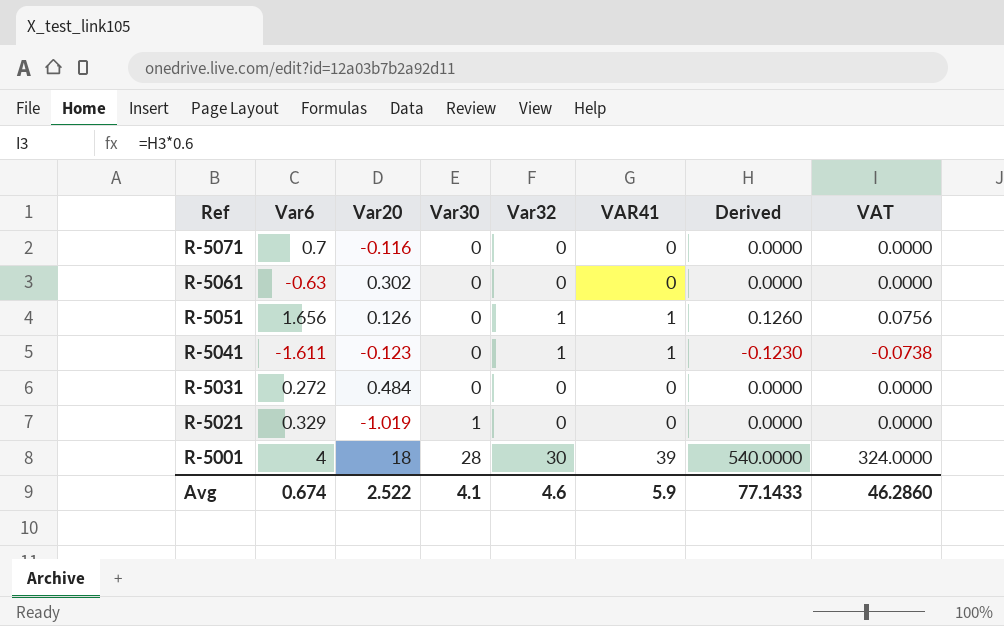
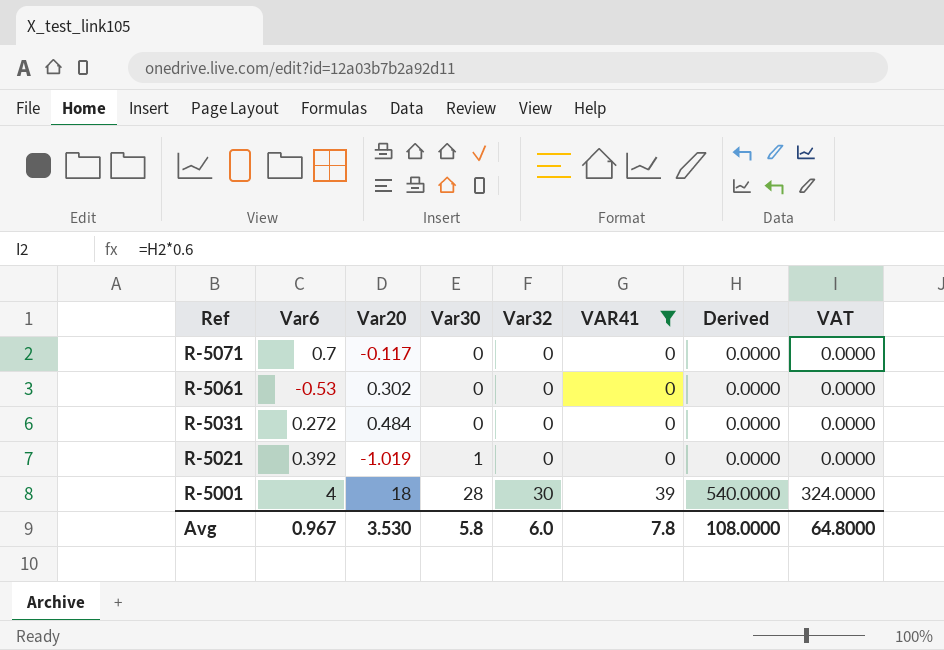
filter: none -> VAR41 != 1
R-5071 | Var20: -0.116 -> -0.117
R-5061 | Var6: -0.63 -> -0.53
R-5021 | Var6: 0.329 -> 0.392
Avg | Var6: 0.674 -> 0.967
Avg | Var20: 2.522 -> 3.530
Avg | Var30: 4.1 -> 5.8
Avg | Var32: 4.6 -> 6.0
Avg | VAR41: 5.9 -> 7.8
Avg | Derived: 77.1433 -> 108.0000
Avg | VAT: 46.2860 -> 64.8000

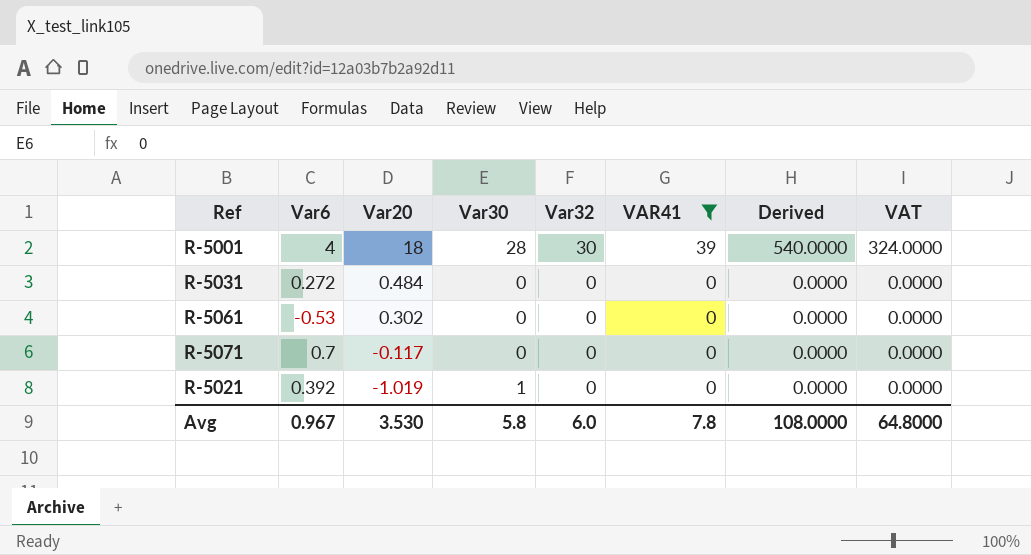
row order: Ref descending -> Var20 descending

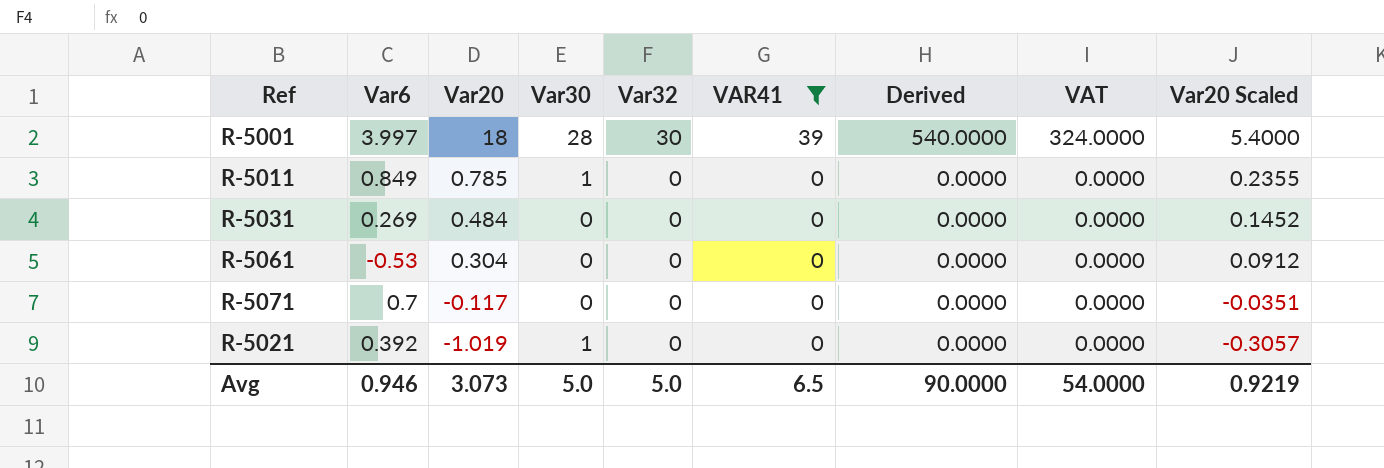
column Var20 Scaled | formula: none -> [Var20] * 0.3
R-5001 | Var6: 4 -> 3.997
row R-5011: none -> 0.849 | 0.785 | 1 | 0 | 0 | 0.0000 | 0.0000 | 0.2355
R-5031 | Var6: 0.272 -> 0.269
R-5061 | Var20: 0.302 -> 0.304
Avg | Var6: 0.967 -> 0.946
Avg | Var20: 3.530 -> 3.073
Avg | Var30: 5.8 -> 5.0
Avg | Var32: 6.0 -> 5.0
Avg | VAR41: 7.8 -> 6.5
Avg | Derived: 108.0000 -> 90.0000
Avg | VAT: 64.8000 -> 54.0000

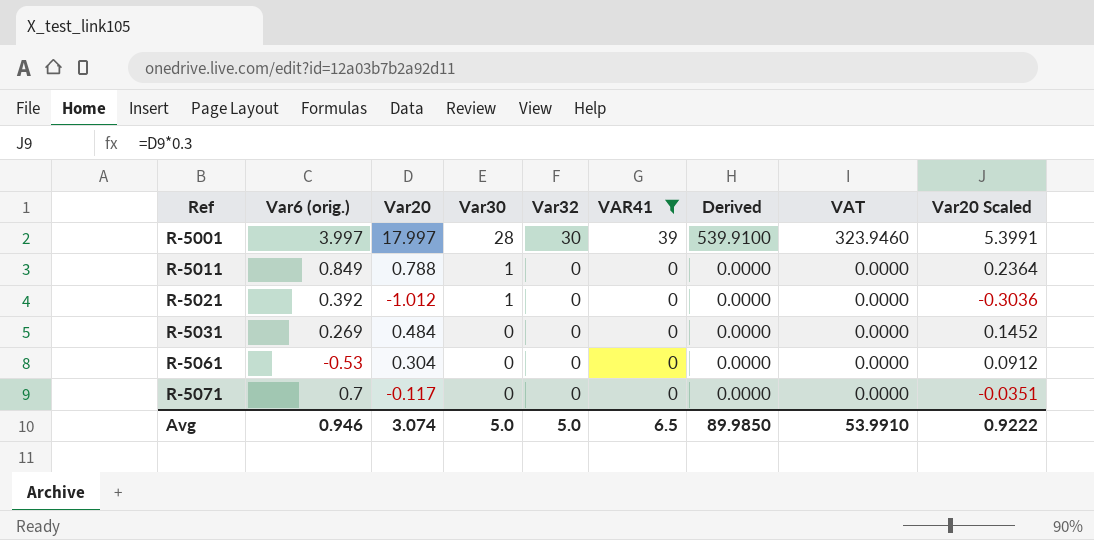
row order: Var20 descending -> Ref ascending
column name: Var6 -> Var6 (orig.)
R-5001 | Var20: 18 -> 17.997
R-5001 | Derived: 540.0000 -> 539.9100
R-5001 | VAT: 324.0000 -> 323.9460
R-5001 | Var20 Scaled: 5.4000 -> 5.3991
R-5011 | Var20: 0.785 -> 0.788
R-5011 | Var20 Scaled: 0.2355 -> 0.2364
R-5021 | Var20: -1.019 -> -1.012
R-5021 | Var20 Scaled: -0.3057 -> -0.3036
Avg | Var20: 3.073 -> 3.074
Avg | Derived: 90.0000 -> 89.9850
Avg | VAT: 54.0000 -> 53.9910
Avg | Var20 Scaled: 0.9219 -> 0.9222

